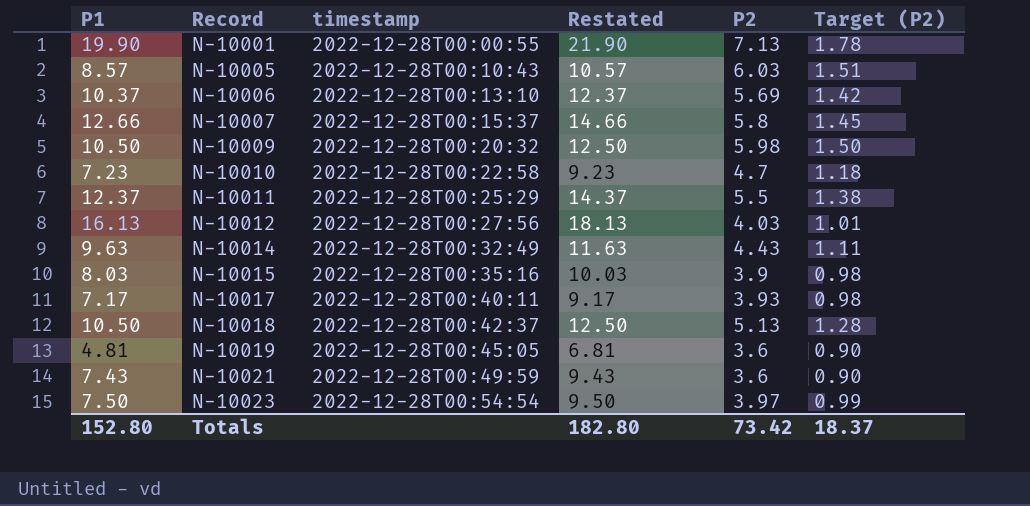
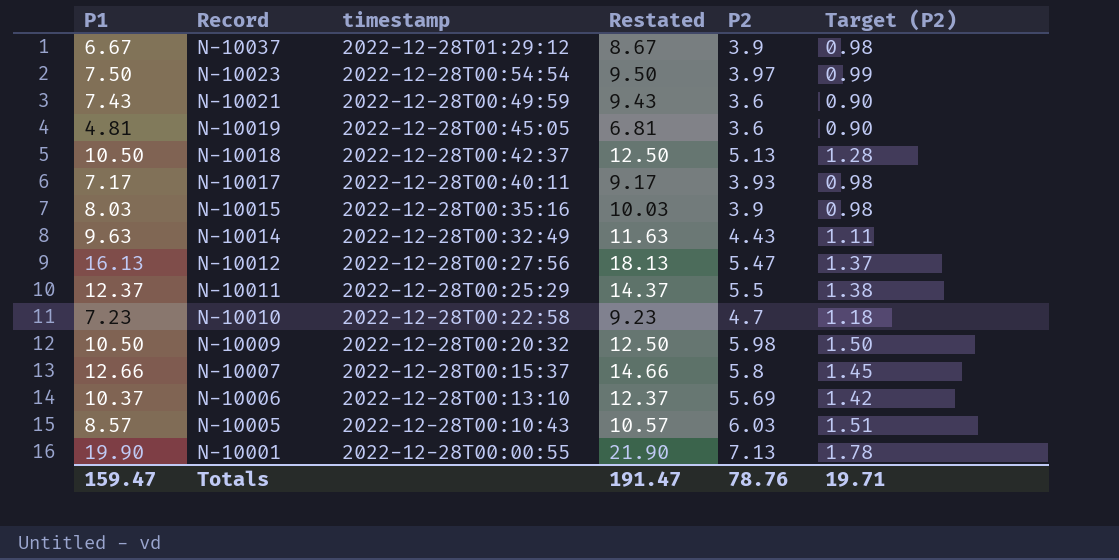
row order: Record ascending -> Record descending
row N-10037: none -> 6.67 | 2022-12-28T01:29:12 | 8.67 | 3.9 | 0.98
N-10012 | P2: 4.03 -> 5.47
N-10012 | Target (P2): 1.01 -> 1.37
Totals | P1: 152.80 -> 159.47
Totals | Restated: 182.80 -> 191.47
Totals | P2: 73.42 -> 78.76
Totals | Target (P2): 18.37 -> 19.71

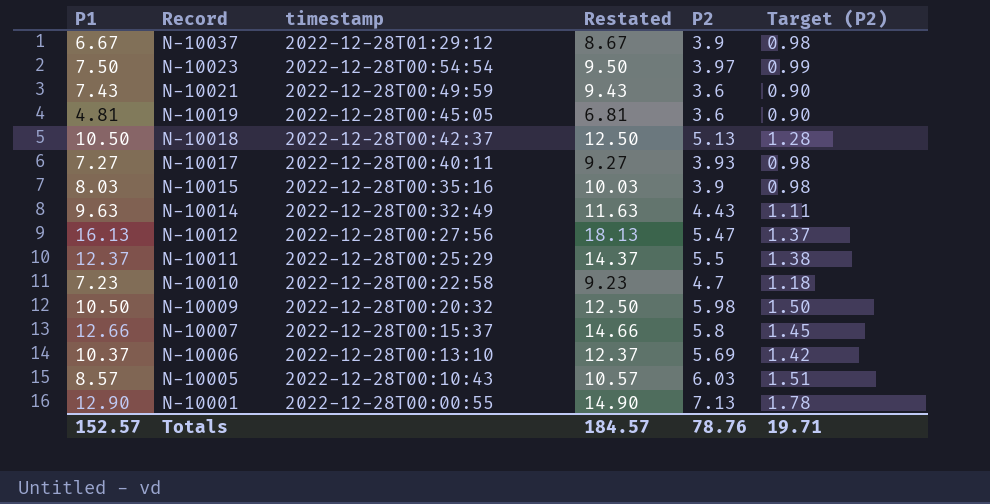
N-10017 | P1: 7.17 -> 7.27
N-10017 | Restated: 9.17 -> 9.27
N-10001 | P1: 19.90 -> 12.90
N-10001 | Restated: 21.90 -> 14.90
Totals | P1: 159.47 -> 152.57
Totals | Restated: 191.47 -> 184.57

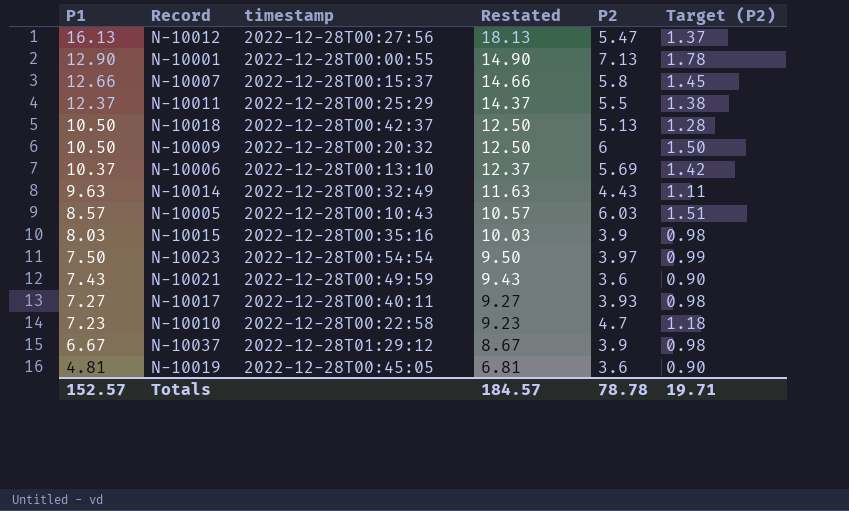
row order: Record descending -> P1 descending
N-10009 | P2: 5.98 -> 6
Totals | P2: 78.76 -> 78.78

